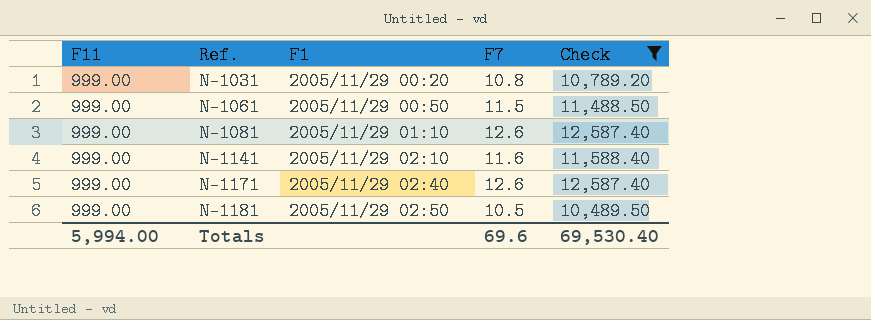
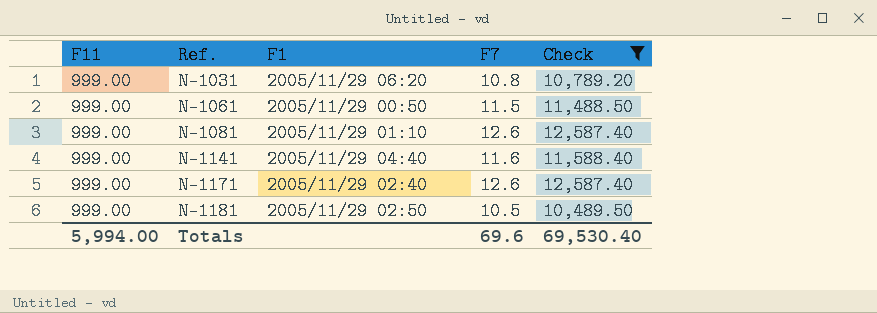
N-1031 | F1: 2005/11/29 00:20 -> 2005/11/29 06:20
N-1141 | F1: 2005/11/29 02:10 -> 2005/11/29 04:40

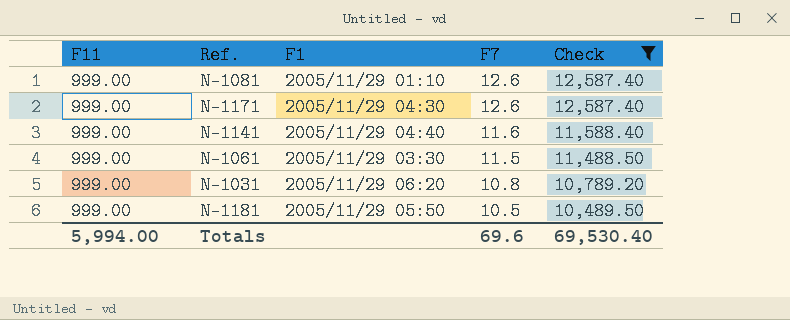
row order: Ref. ascending -> F7 descending
N-1171 | F1: 2005/11/29 02:40 -> 2005/11/29 04:30
N-1061 | F1: 2005/11/29 00:50 -> 2005/11/29 03:30
N-1181 | F1: 2005/11/29 02:50 -> 2005/11/29 05:50

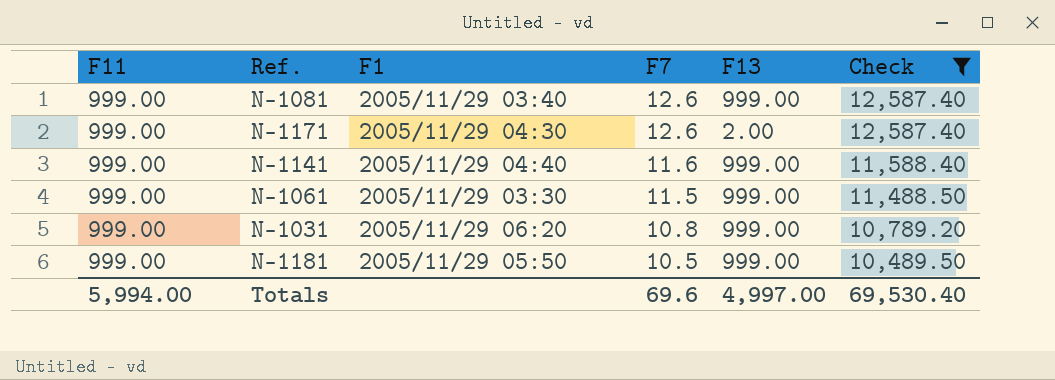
column F13 | position: none -> 5
N-1081 | F1: 2005/11/29 01:10 -> 2005/11/29 03:40

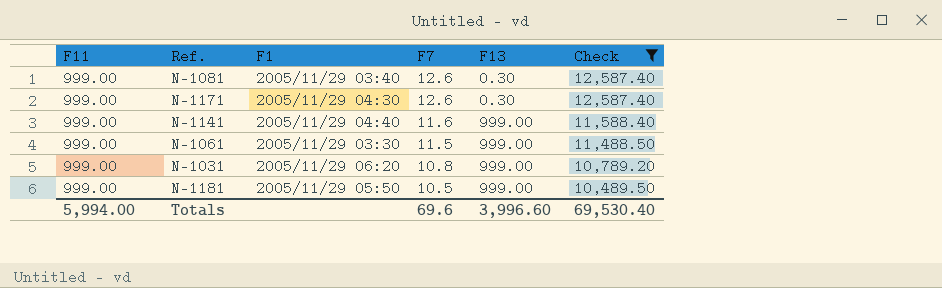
N-1081 | F13: 999.00 -> 0.30
N-1171 | F13: 2.00 -> 0.30
Totals | F13: 4,997.00 -> 3,996.60

